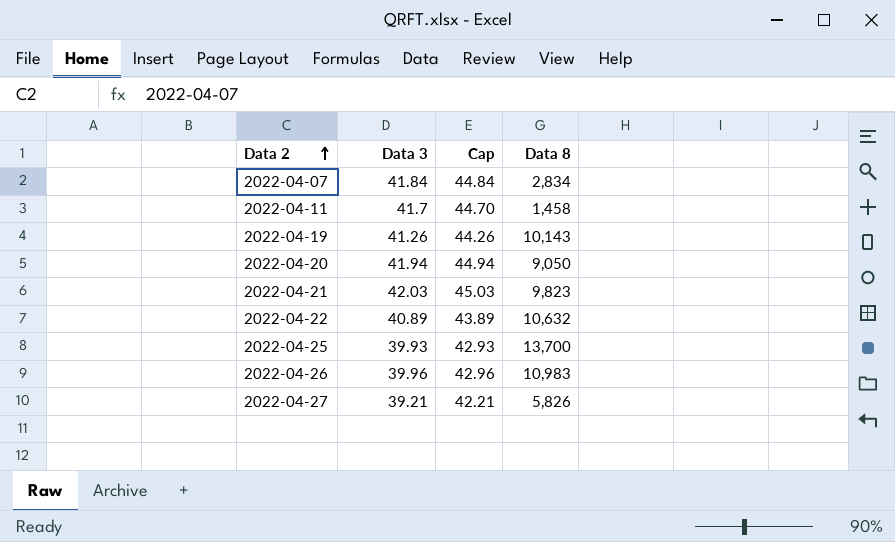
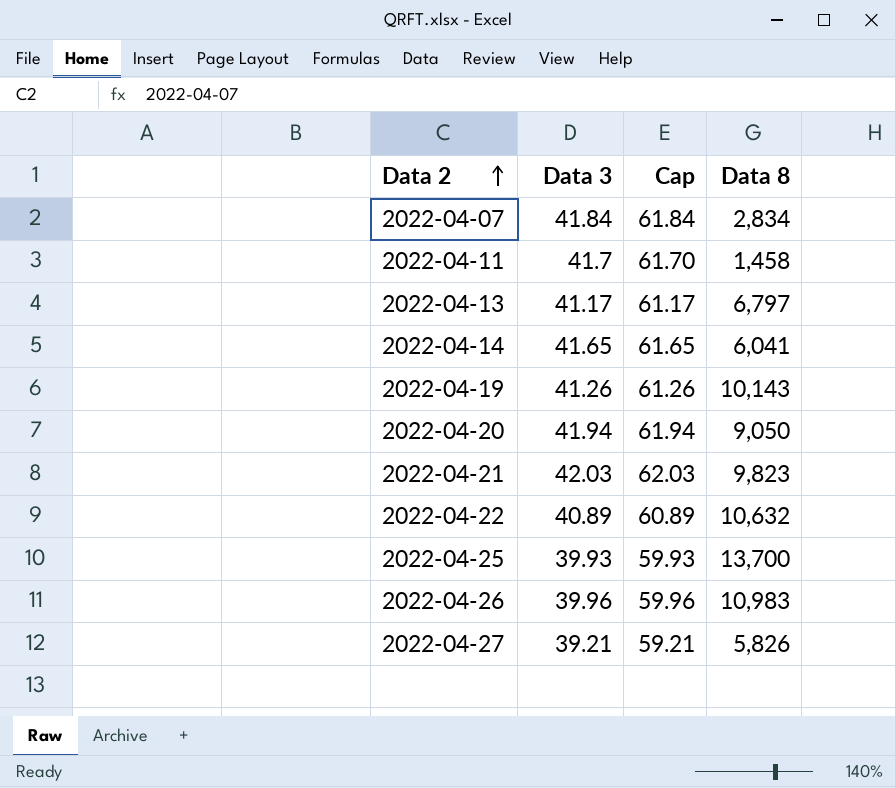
column Cap | formula: [Data 3] + 3 -> [Data 3] + 20
row 2022-04-13: none -> 41.17 | 61.17 | 6,797
row 2022-04-14: none -> 41.65 | 61.65 | 6,041

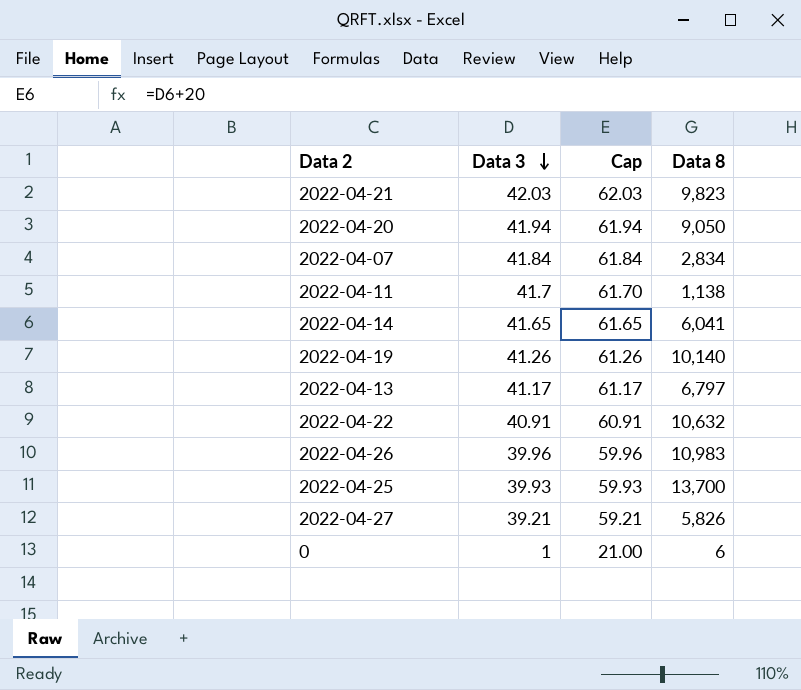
row order: Data 2 ascending -> Data 3 descending
2022-04-11 | Data 8: 1,458 -> 1,138
2022-04-19 | Data 8: 10,143 -> 10,140
2022-04-22 | Data 3: 40.89 -> 40.91
2022-04-22 | Cap: 60.89 -> 60.91
row 0: none -> 1 | 21.00 | 6

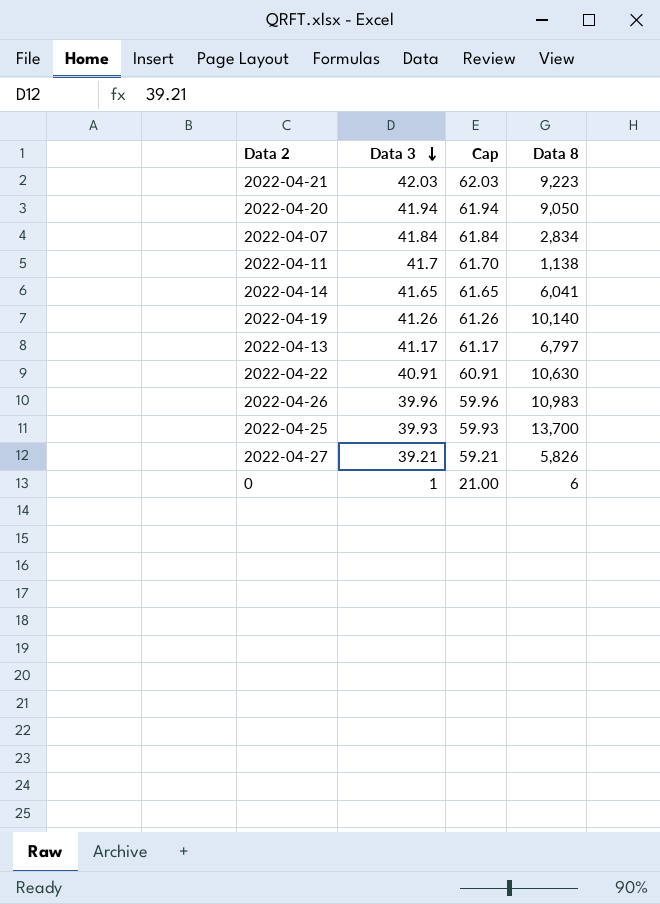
2022-04-21 | Data 8: 9,823 -> 9,223
2022-04-22 | Data 8: 10,632 -> 10,630

